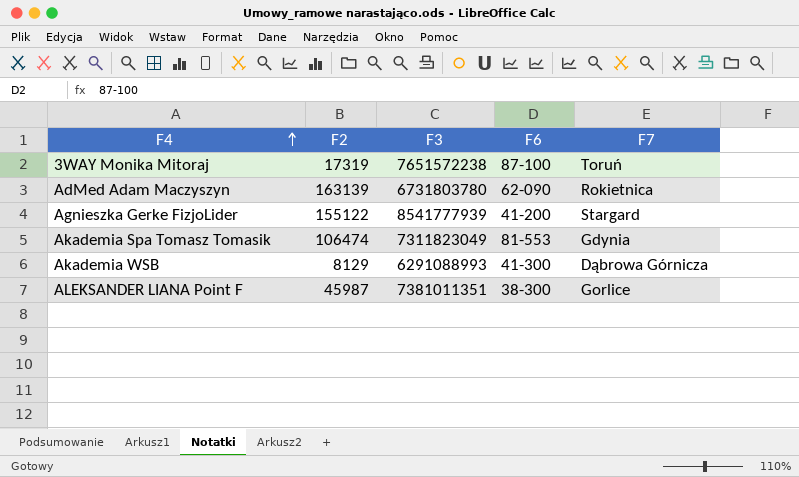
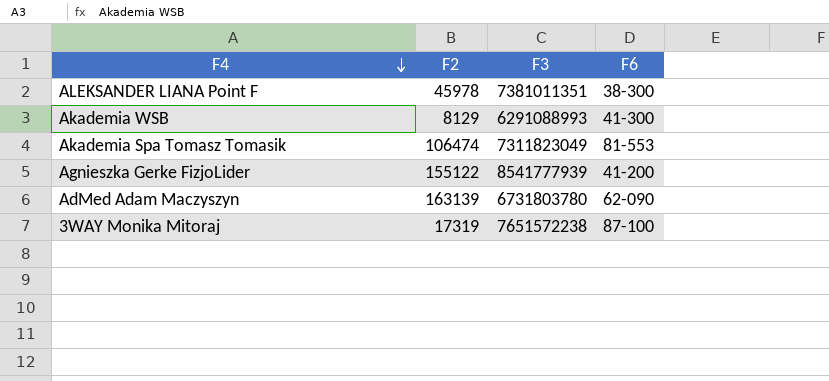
row order: F4 ascending -> F4 descending
column F7 | position: 5 -> none
ALEKSANDER LIANA Point F | F2: 45987 -> 45978

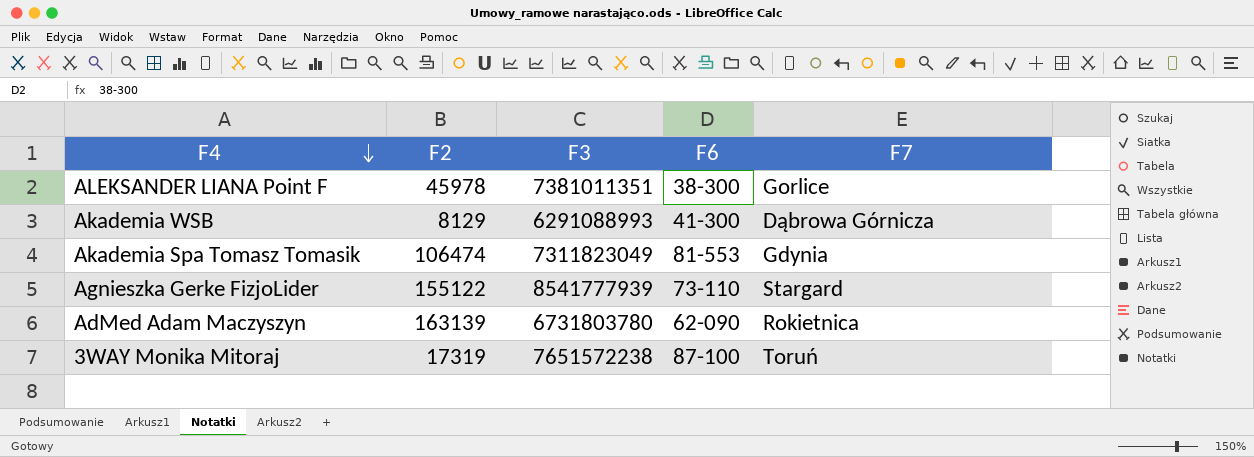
column F7 | position: none -> 5
Agnieszka Gerke FizjoLider | F6: 41-200 -> 73-110

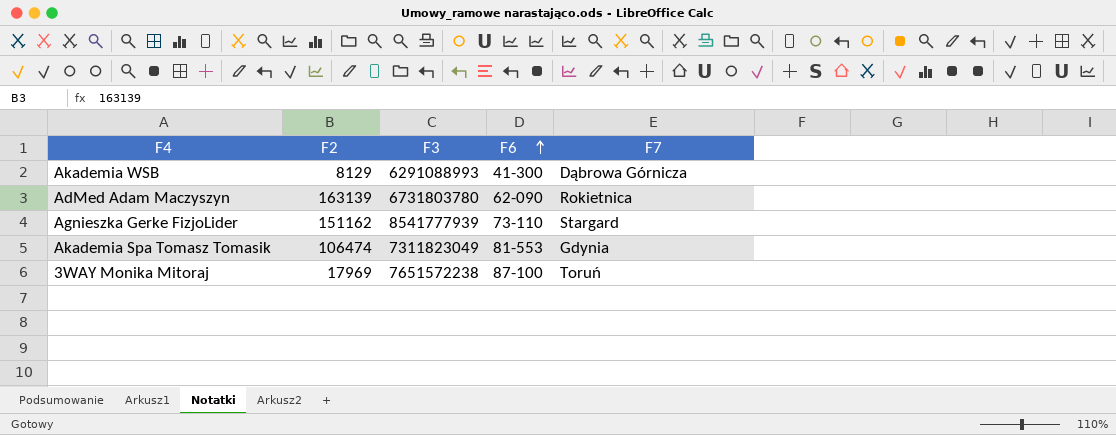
row order: F4 descending -> F6 ascending
row ALEKSANDER LIANA Point F: 45978 | 7381011351 | 38-300 | Gorlice -> none
Agnieszka Gerke FizjoLider | F2: 155122 -> 151162
3WAY Monika Mitoraj | F2: 17319 -> 17969

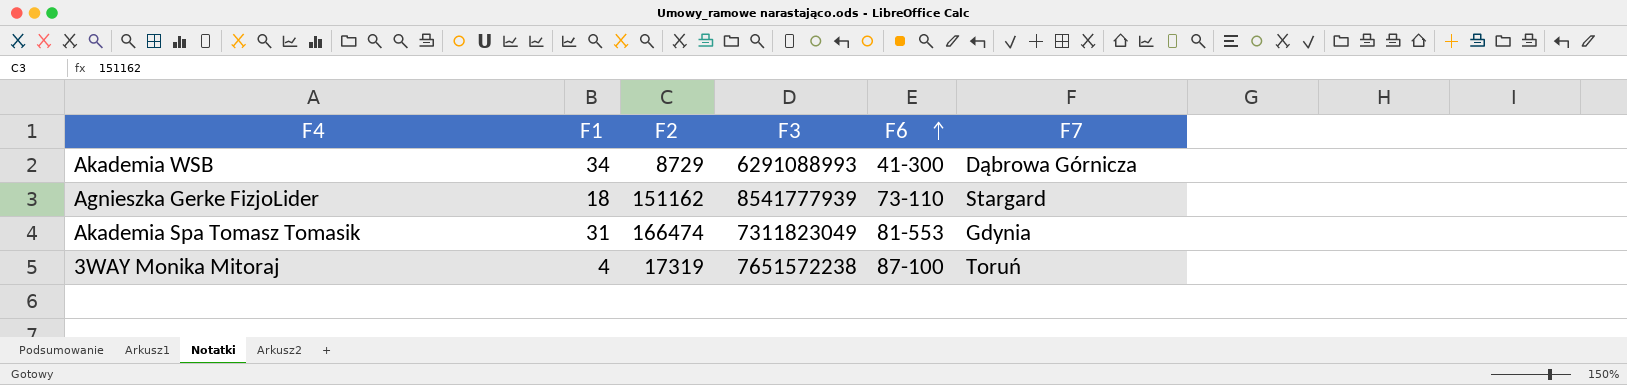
column F1 | position: none -> 2
row AdMed Adam Maczyszyn: 163139 | 6731803780 | 62-090 | Rokietnica -> none
Akademia WSB | F2: 8129 -> 8729
Akademia Spa Tomasz Tomasik | F2: 106474 -> 166474
3WAY Monika Mitoraj | F2: 17969 -> 17319

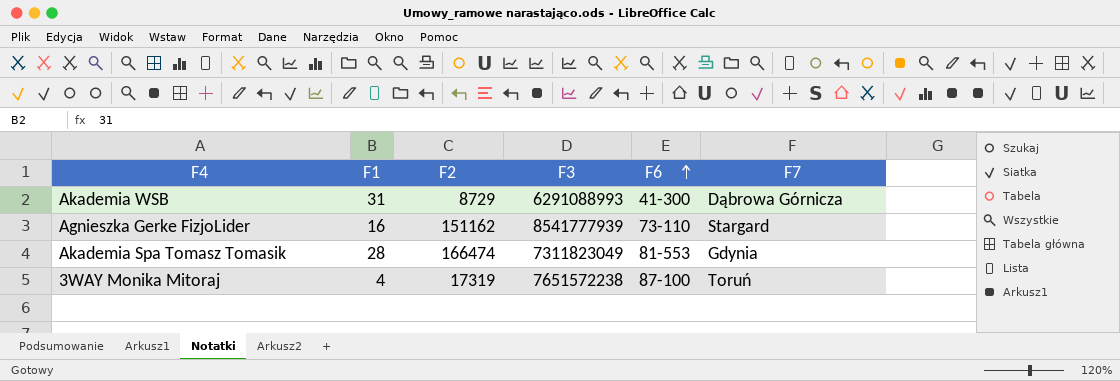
Akademia WSB | F1: 34 -> 31
Agnieszka Gerke FizjoLider | F1: 18 -> 16
Akademia Spa Tomasz Tomasik | F1: 31 -> 28

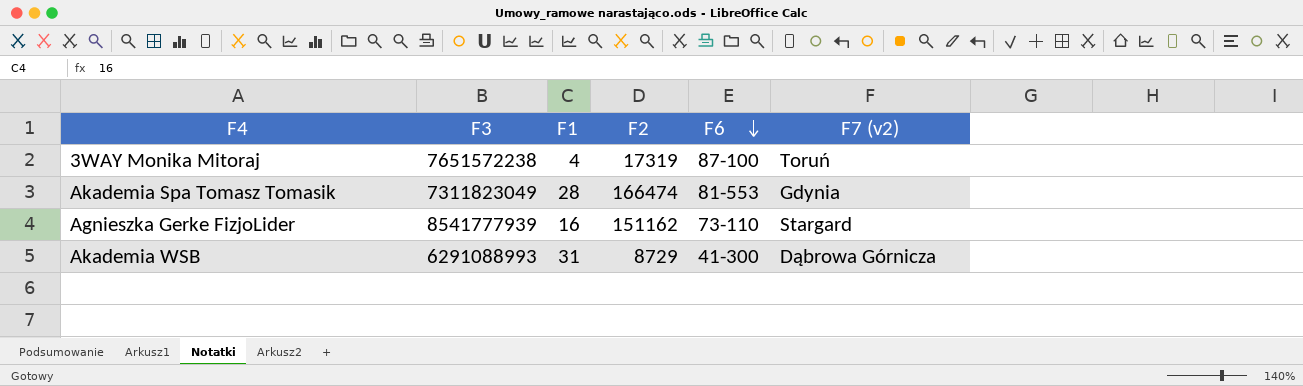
row order: F6 ascending -> F6 descending
column F3 | position: 4 -> 2
column name: F7 -> F7 (v2)

